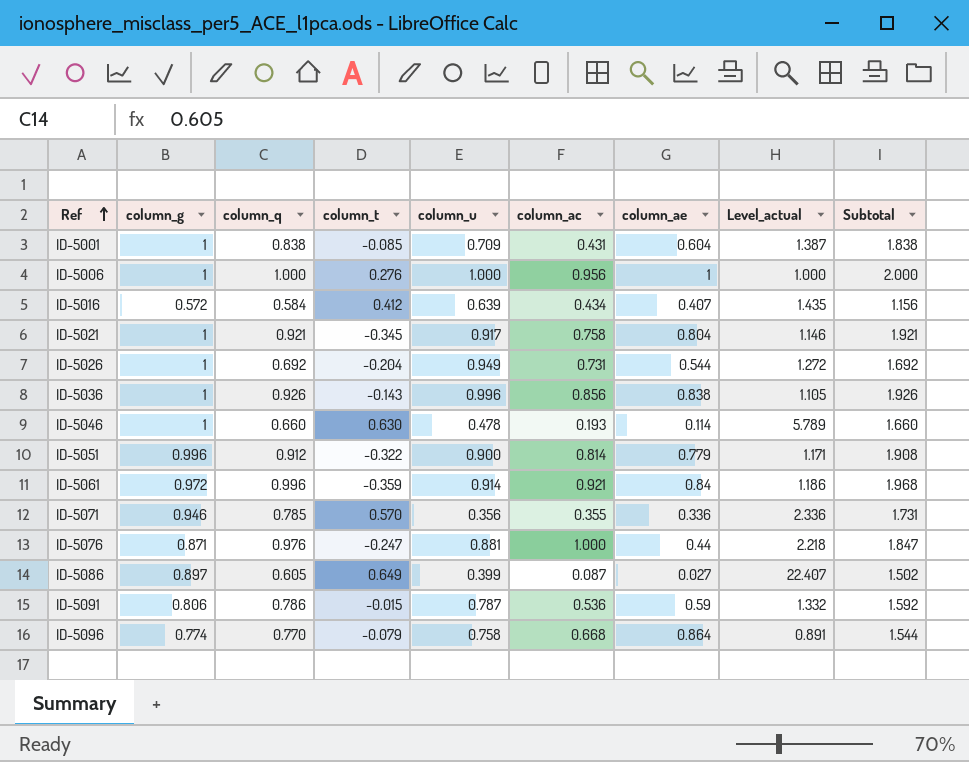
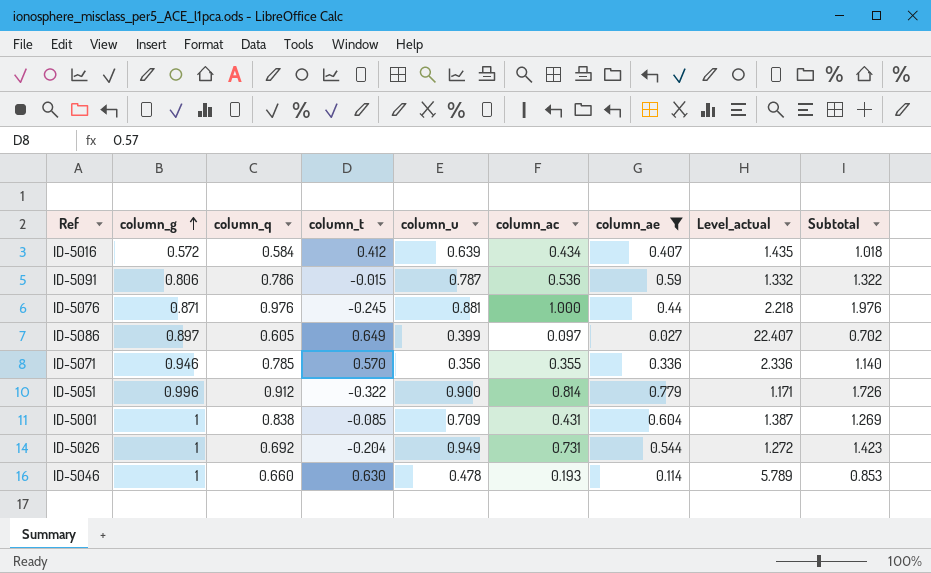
filter: none -> column_ae <= 0.779
row order: Ref ascending -> column_g ascending
column Subtotal | formula: [column_g] + [column_q] -> [column_q] + [column_ac]
ID-5076 | column_t: -0.247 -> -0.245
ID-5086 | column_ac: 0.087 -> 0.097

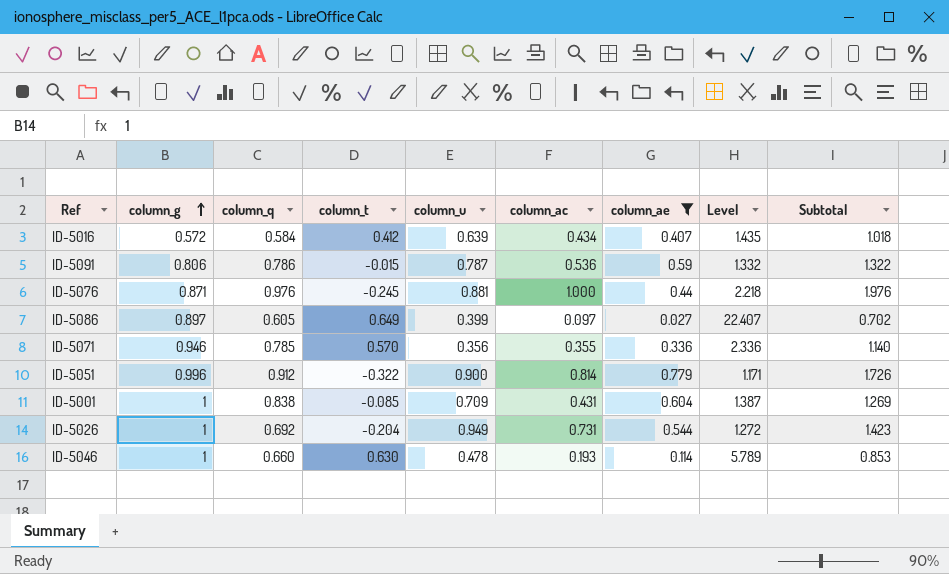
column name: Level_actual -> Level

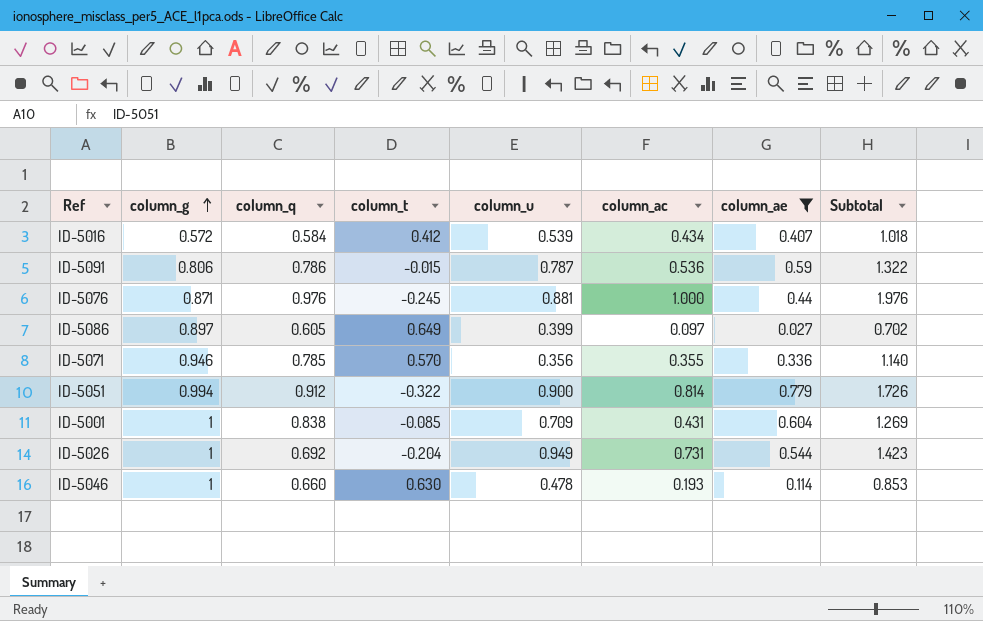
column Level | formula: [column_q] / [column_ae] -> none
ID-5016 | column_u: 0.639 -> 0.539
ID-5051 | column_g: 0.996 -> 0.994

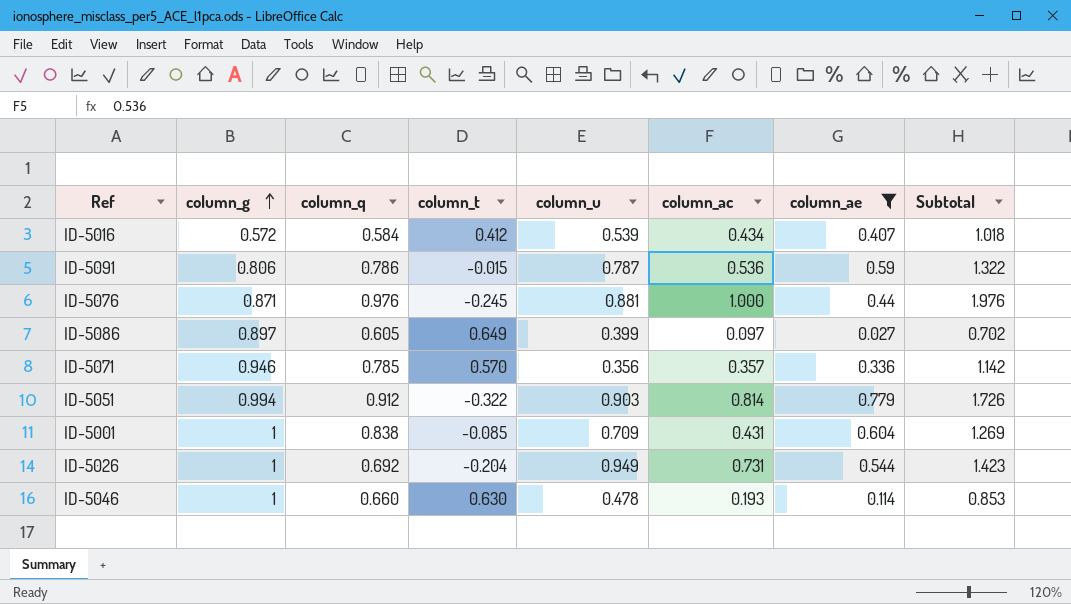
ID-5071 | column_ac: 0.355 -> 0.357
ID-5071 | Subtotal: 1.140 -> 1.142
ID-5051 | column_u: 0.900 -> 0.903

